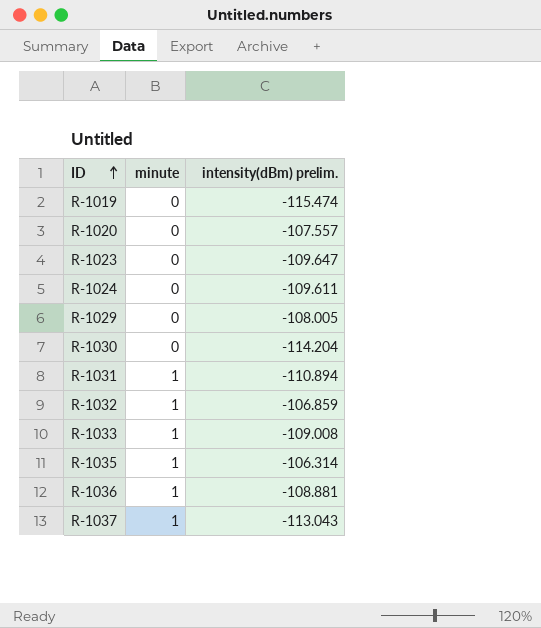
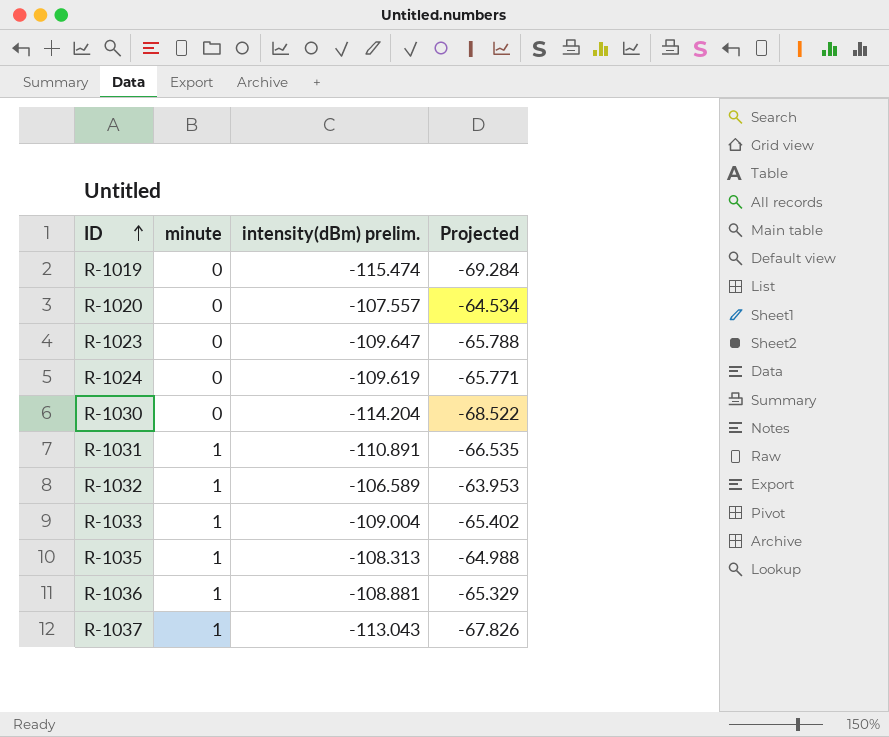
column Projected | formula: none -> [intensity(dBm) prelim.] * 0.6
row R-1029: 0 | -108.005 -> none
R-1024 | intensity(dBm) prelim.: -109.611 -> -109.619
R-1031 | intensity(dBm) prelim.: -110.894 -> -110.891
R-1032 | intensity(dBm) prelim.: -106.859 -> -106.589
R-1033 | intensity(dBm) prelim.: -109.008 -> -109.004
R-1035 | intensity(dBm) prelim.: -106.314 -> -108.313

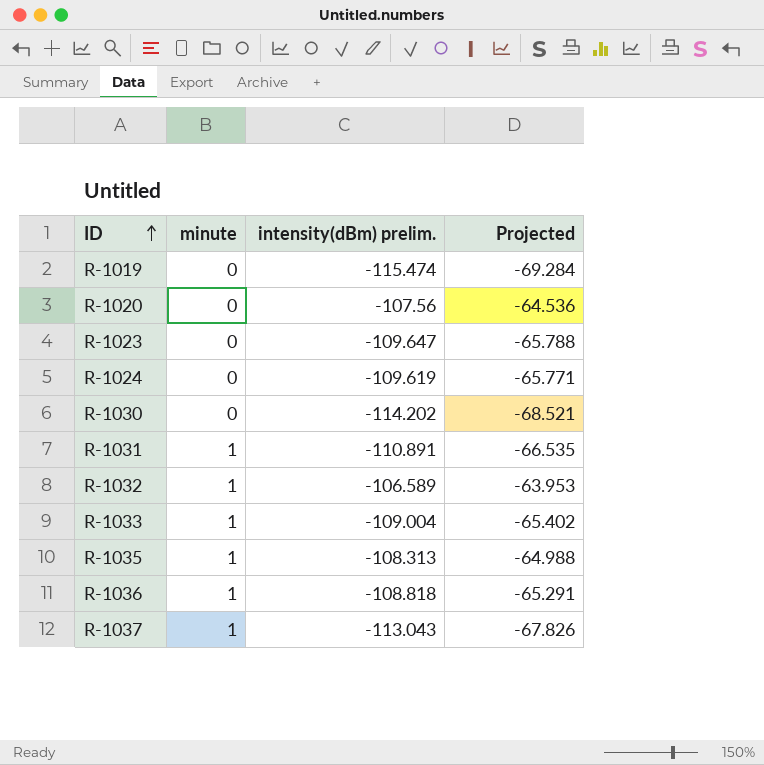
R-1020 | intensity(dBm) prelim.: -107.557 -> -107.56
R-1020 | Projected: -64.534 -> -64.536
R-1030 | intensity(dBm) prelim.: -114.204 -> -114.202
R-1030 | Projected: -68.522 -> -68.521
R-1036 | intensity(dBm) prelim.: -108.881 -> -108.818
R-1036 | Projected: -65.329 -> -65.291

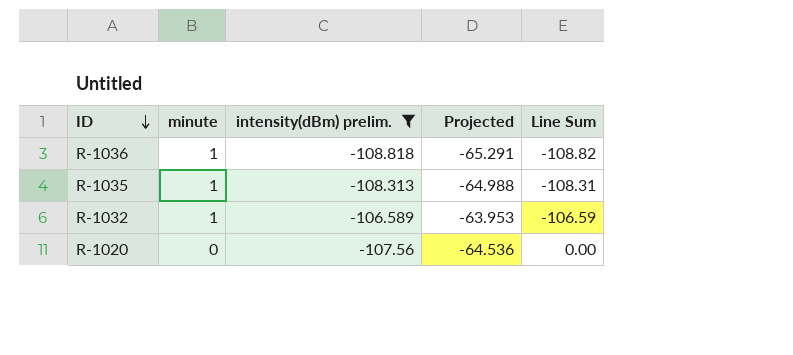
filter: none -> intensity(dBm) prelim. >= -108.818
row order: ID ascending -> ID descending
column Line Sum | formula: none -> [minute] * [intensity(dBm) prelim.]

